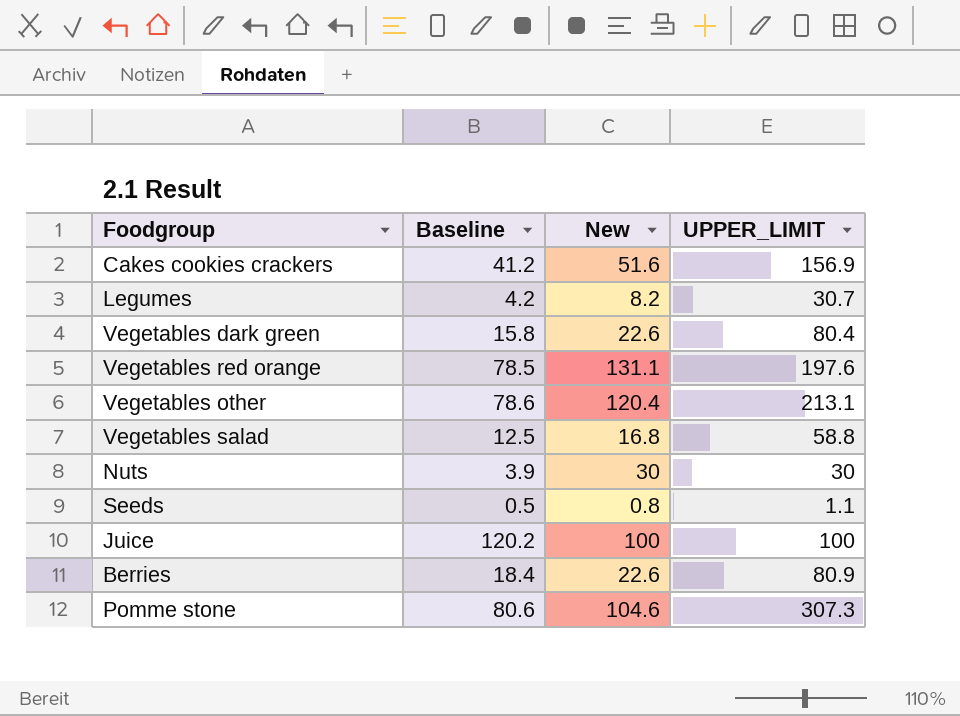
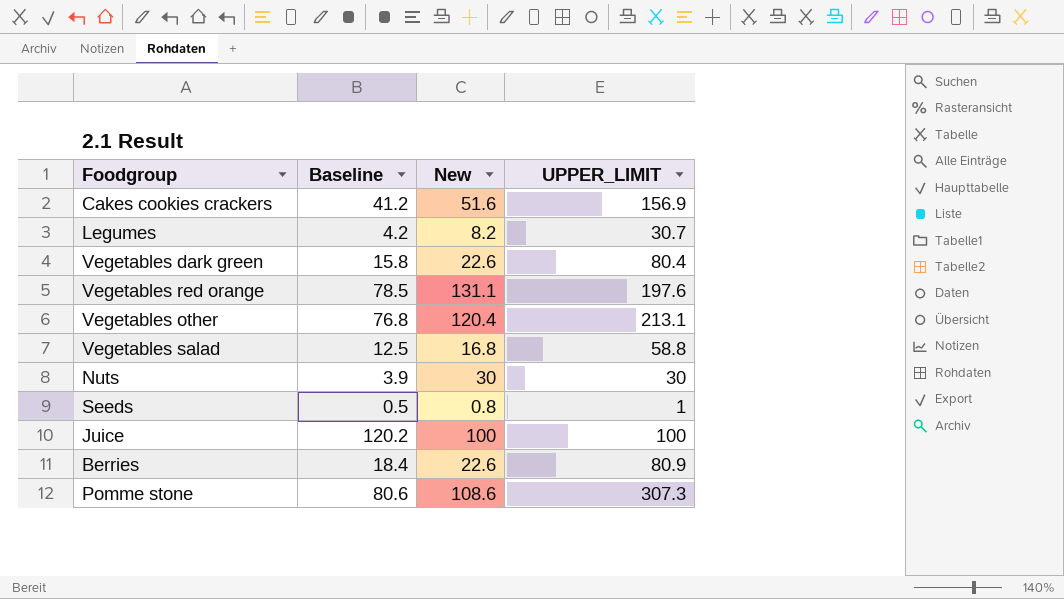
Vegetables other | Baseline: 78.6 -> 76.8
Seeds | UPPER_LIMIT: 1.1 -> 1
Pomme stone | New: 104.6 -> 108.6

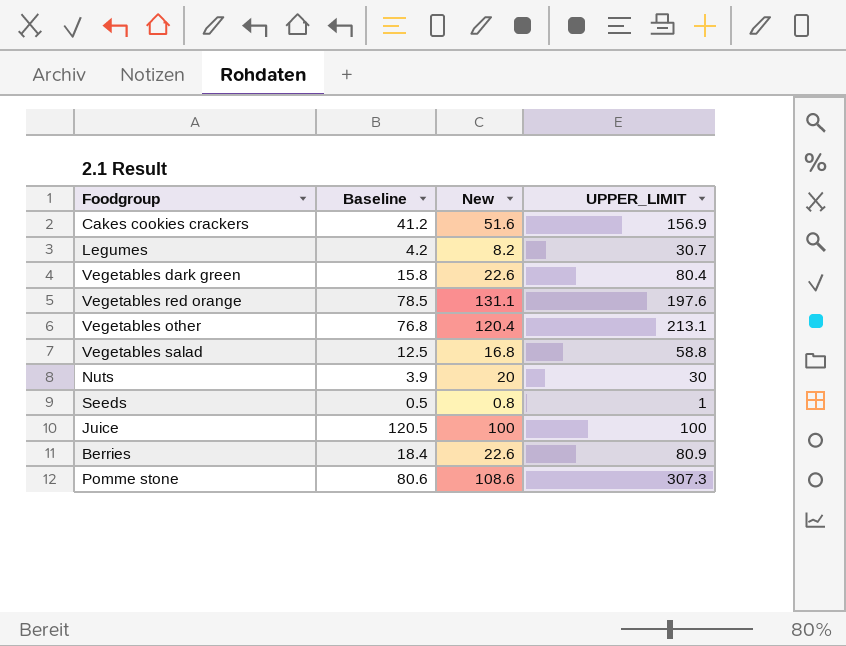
Nuts | New: 30 -> 20
Juice | Baseline: 120.2 -> 120.5

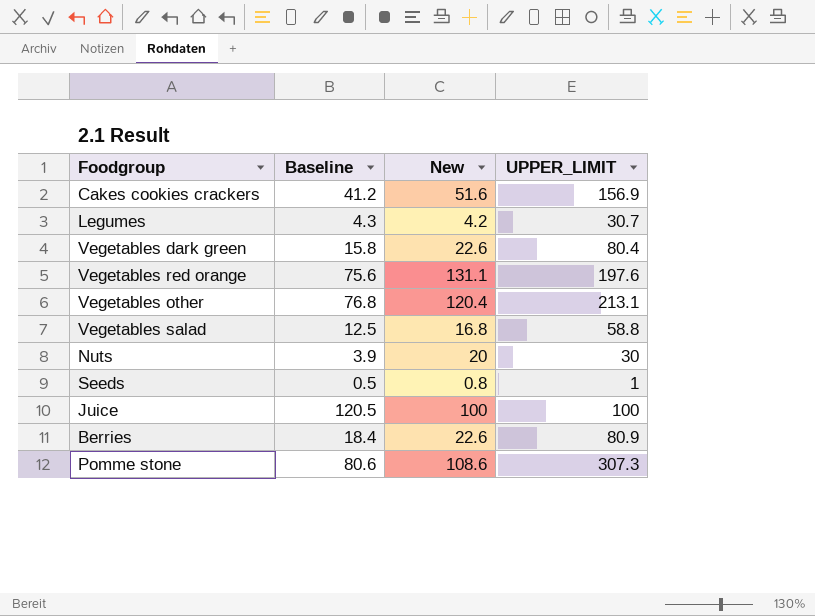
Legumes | Baseline: 4.2 -> 4.3
Legumes | New: 8.2 -> 4.2
Vegetables red orange | Baseline: 78.5 -> 75.6

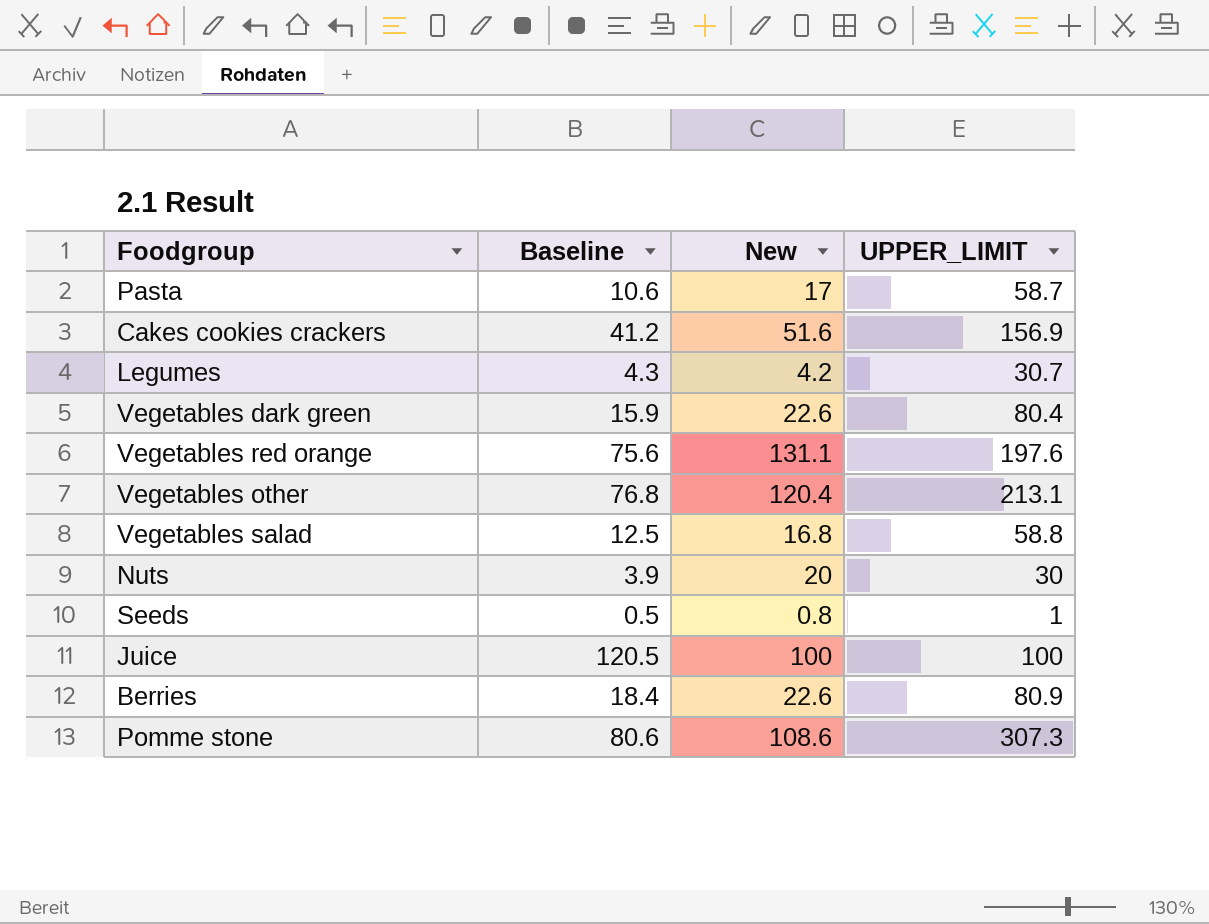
row Pasta: none -> 10.6 | 17 | 58.7
Vegetables dark green | Baseline: 15.8 -> 15.9

